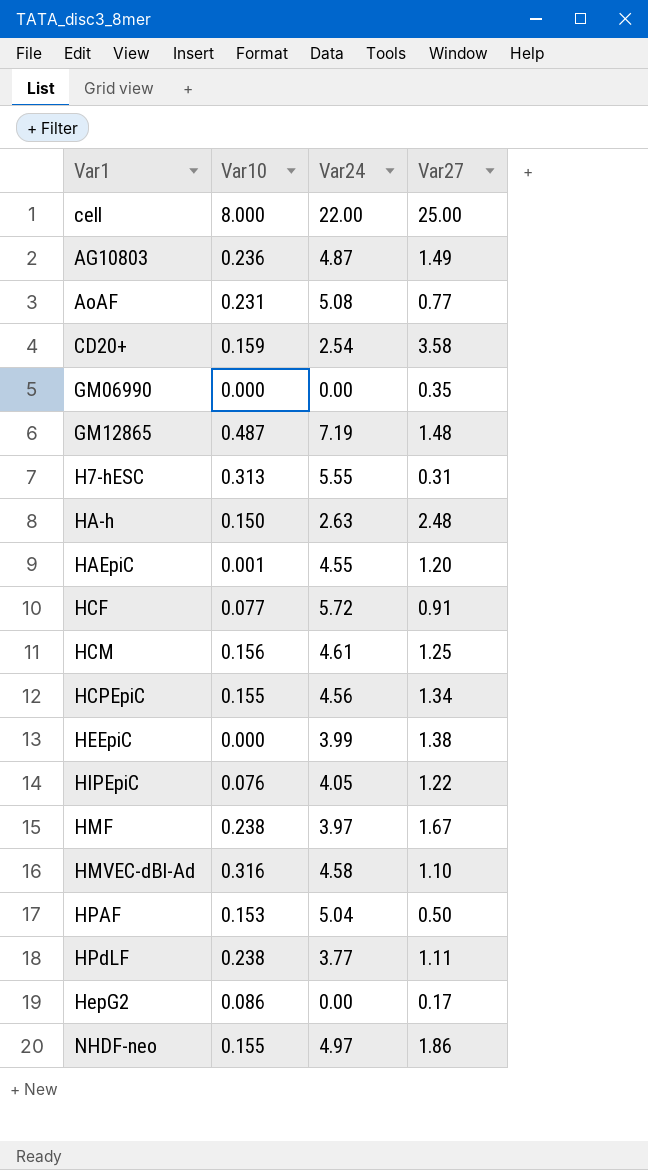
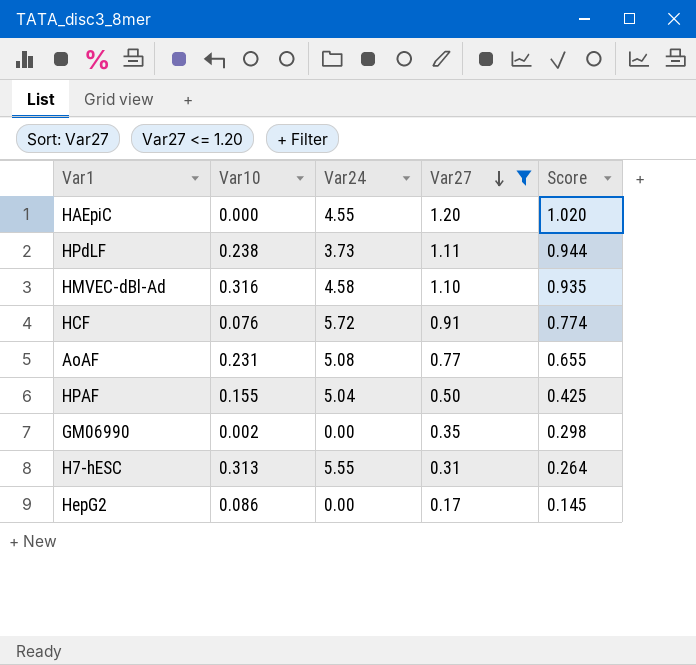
filter: none -> Var27 <= 1.20
row order: none -> Var27 descending
column Score | formula: none -> [Var27] * 0.85
HAEpiC | Var10: 0.001 -> 0.000
HPdLF | Var24: 3.77 -> 3.73
HCF | Var10: 0.077 -> 0.076
HPAF | Var10: 0.153 -> 0.155
GM06990 | Var10: 0.000 -> 0.002

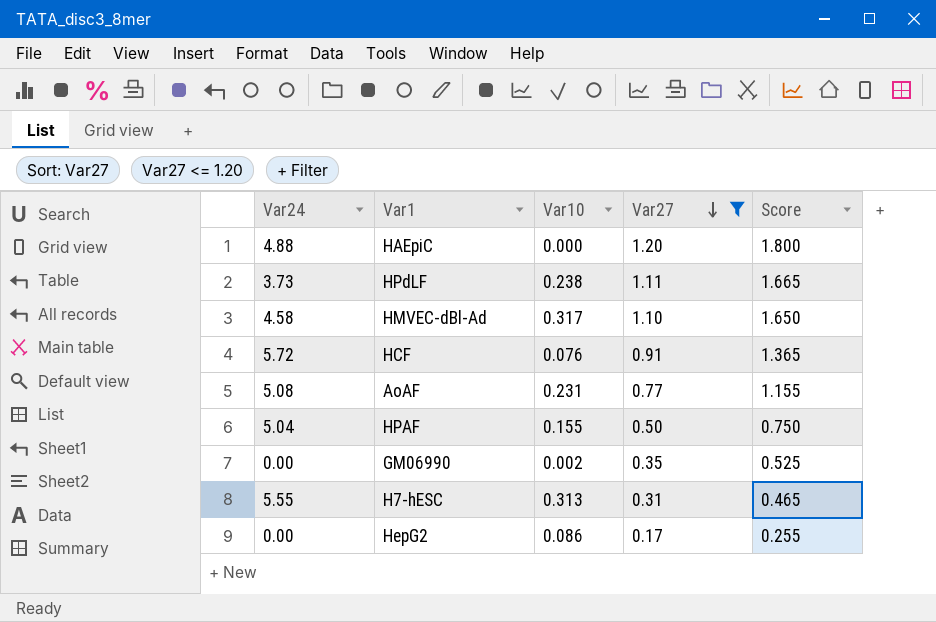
column Var24 | position: 3 -> 1
column Score | formula: [Var27] * 0.85 -> [Var27] * 1.5
HAEpiC | Var24: 4.55 -> 4.88
HMVEC-dBl-Ad | Var10: 0.316 -> 0.317

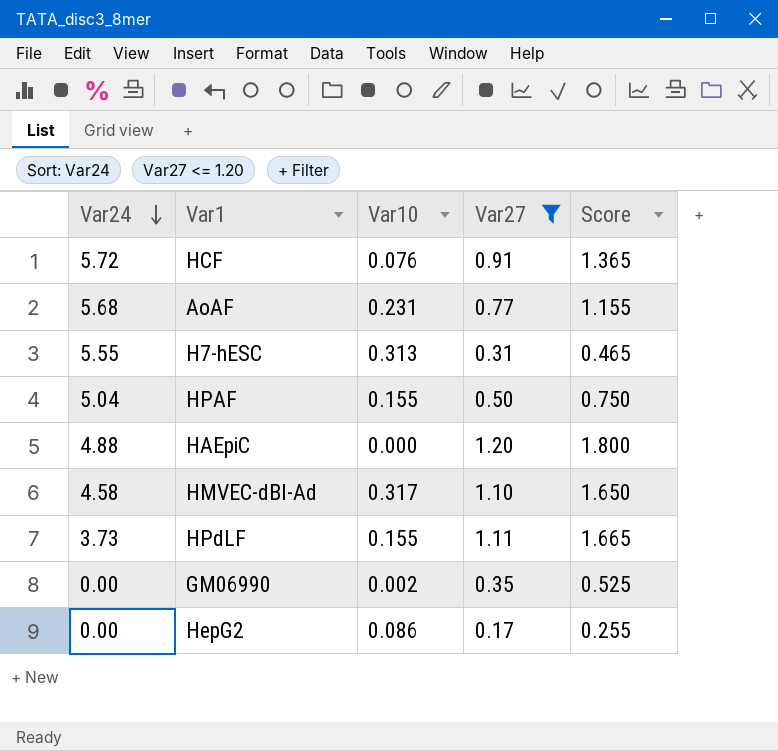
row order: Var27 descending -> Var24 descending
AoAF | Var24: 5.08 -> 5.68
HPdLF | Var10: 0.238 -> 0.155

